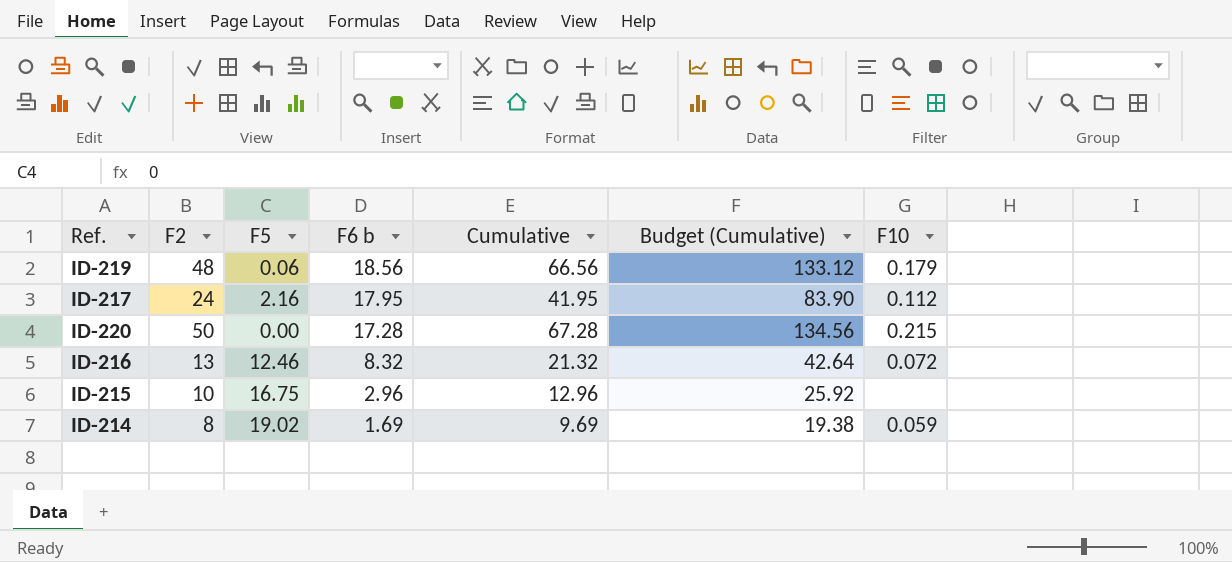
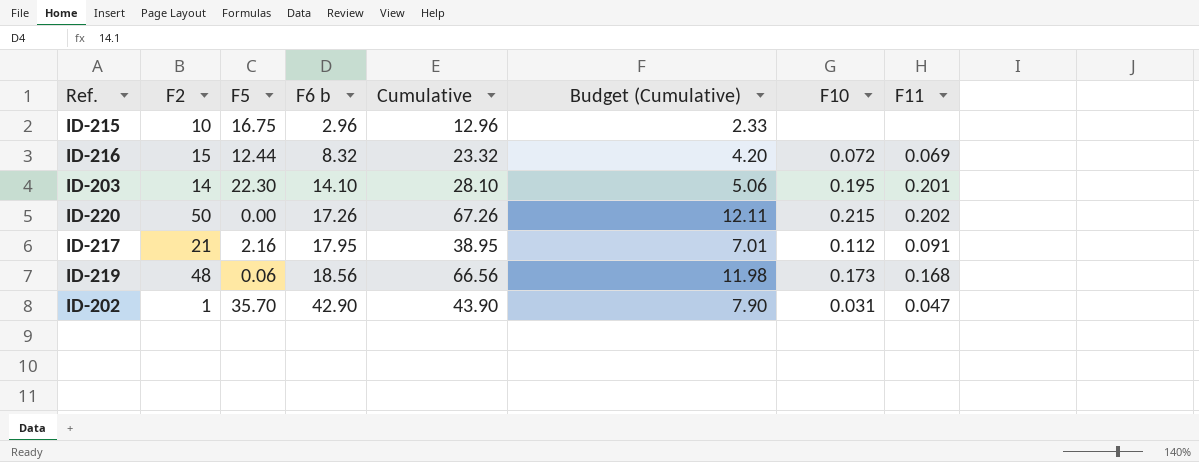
row order: F6 b descending -> F6 b ascending
column Budget (Cumulative) | formula: [Cumulative] * 2 -> [Cumulative] * 0.18
column F11 | position: none -> 8
row ID-214: 8 | 19.02 | 1.69 | 9.69 | 19.38 | 0.059 -> none
ID-216 | F2: 13 -> 15
ID-216 | F5: 12.46 -> 12.44
ID-216 | Cumulative: 21.32 -> 23.32
row ID-203: none -> 14 | 22.30 | 14.10 | 28.10 | 5.06 | 0.195 | 0.201
ID-220 | F6 b: 17.28 -> 17.26
ID-220 | Cumulative: 67.28 -> 67.26
ID-217 | F2: 24 -> 21
ID-217 | Cumulative: 41.95 -> 38.95
ID-219 | F10: 0.179 -> 0.173
row ID-202: none -> 1 | 35.70 | 42.90 | 43.90 | 7.90 | 0.031 | 0.047

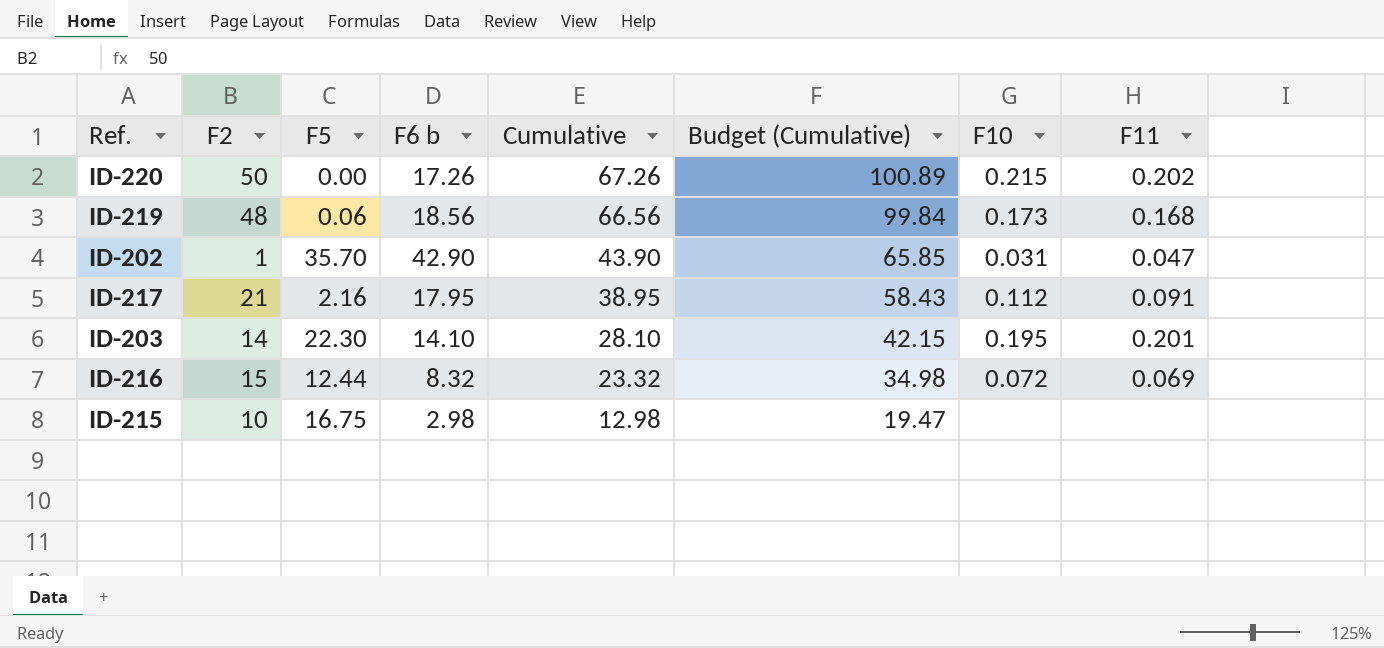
row order: F6 b ascending -> Cumulative descending
column Budget (Cumulative) | formula: [Cumulative] * 0.18 -> [Cumulative] * 1.5
ID-215 | F6 b: 2.96 -> 2.98
ID-215 | Cumulative: 12.96 -> 12.98

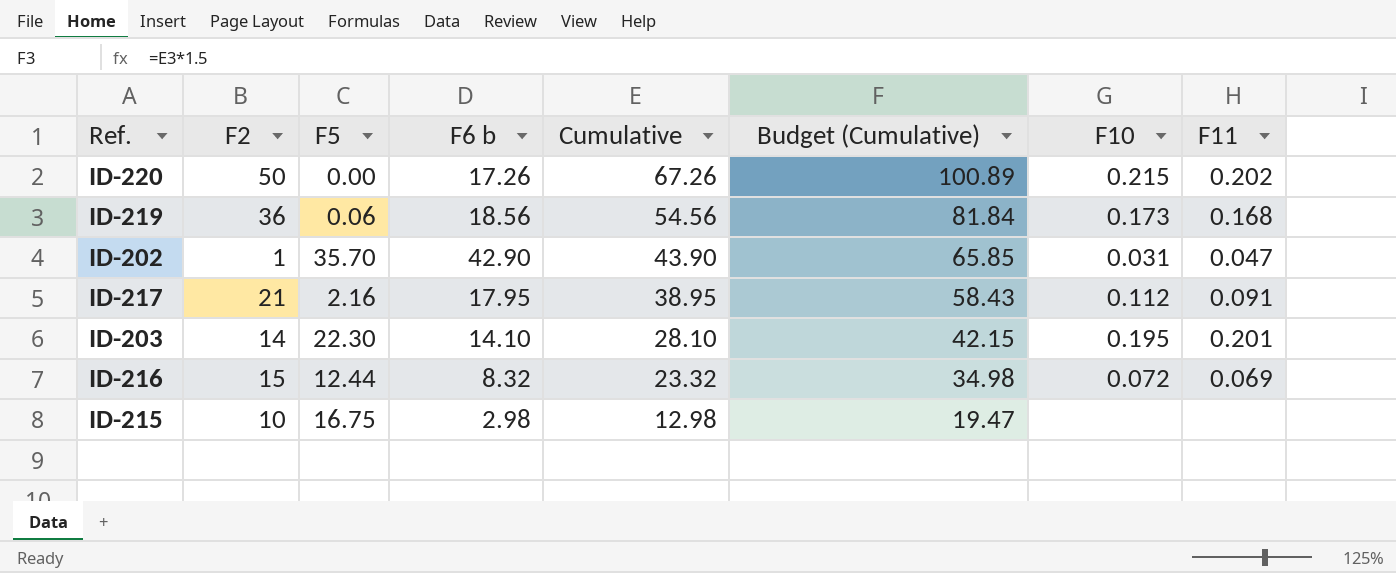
ID-219 | F2: 48 -> 36
ID-219 | Cumulative: 66.56 -> 54.56
ID-219 | Budget (Cumulative): 99.84 -> 81.84

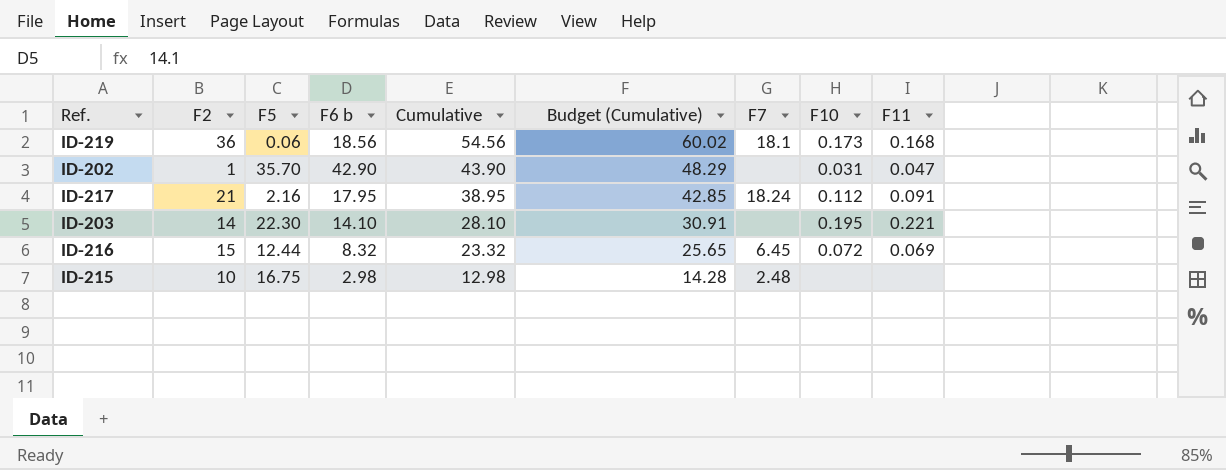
column Budget (Cumulative) | formula: [Cumulative] * 1.5 -> [Cumulative] * 1.1
column F7 | position: none -> 7
row ID-220: 50 | 0.00 | 17.26 | 67.26 | 100.89 | 0.215 | 0.202 -> none
ID-203 | F11: 0.201 -> 0.221

